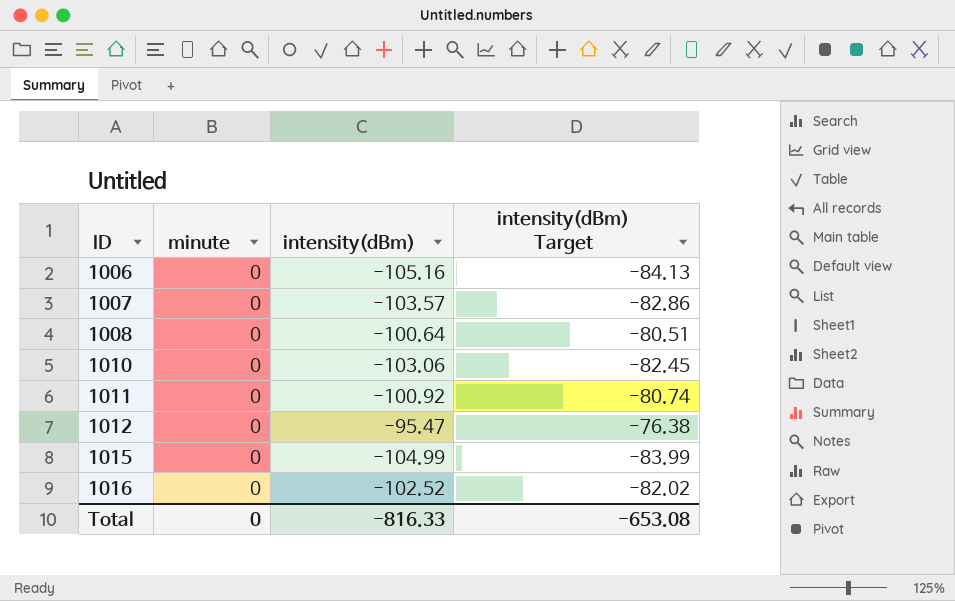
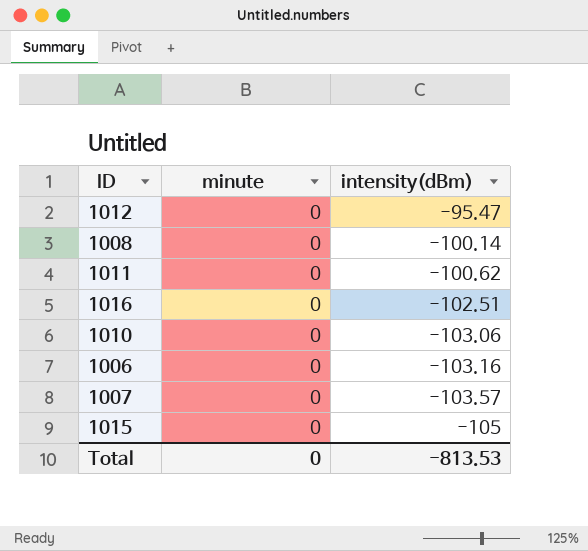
row order: ID ascending -> intensity(dBm) descending
column intensity(dBm) Target | formula: [intensity(dBm)] * 0.8 -> none
1008 | intensity(dBm): -100.64 -> -100.14
1011 | intensity(dBm): -100.92 -> -100.62
1016 | intensity(dBm): -102.52 -> -102.51
1006 | intensity(dBm): -105.16 -> -103.16
1015 | intensity(dBm): -104.99 -> -105
Total | intensity(dBm): -816.33 -> -813.53

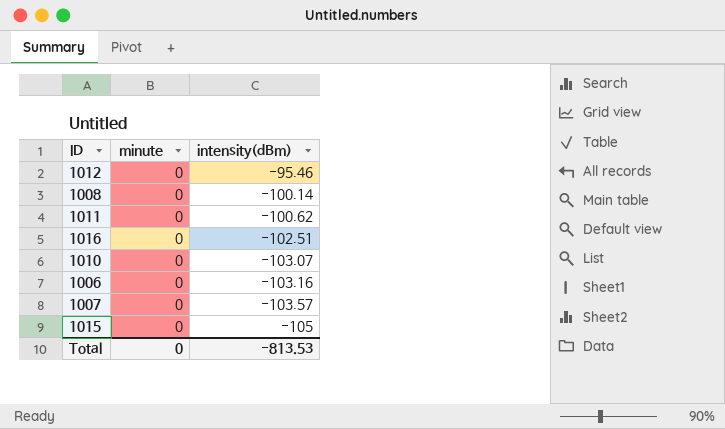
1012 | intensity(dBm): -95.47 -> -95.46
1010 | intensity(dBm): -103.06 -> -103.07

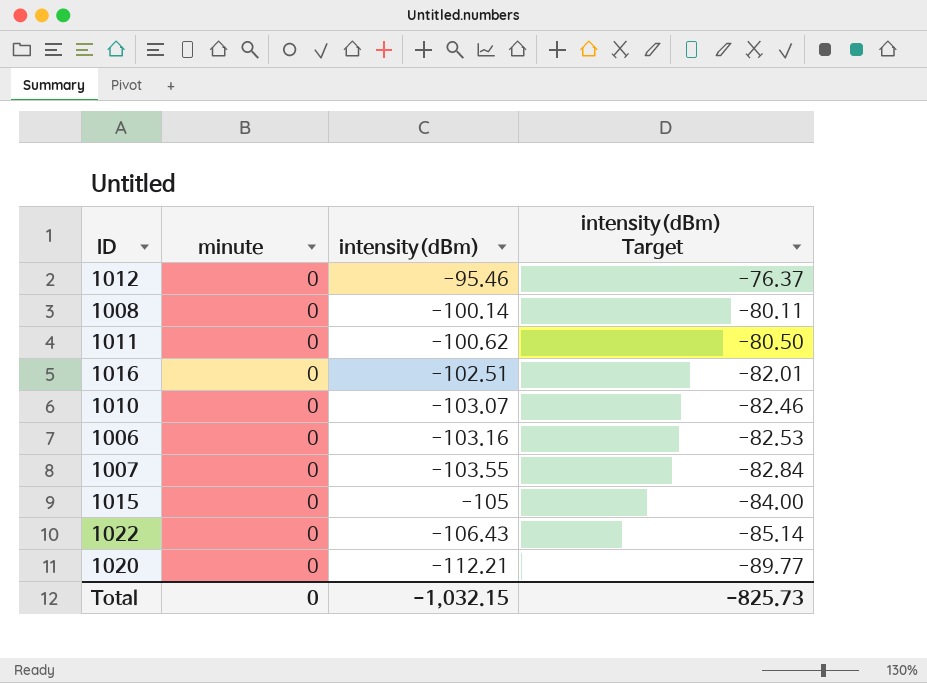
column intensity(dBm) Target | formula: none -> [intensity(dBm)] * 0.8
1007 | intensity(dBm): -103.57 -> -103.55
row 1022: none -> 0 | -106.43 | -85.14
row 1020: none -> 0 | -112.21 | -89.77
Total | intensity(dBm): -813.53 -> -1,032.15

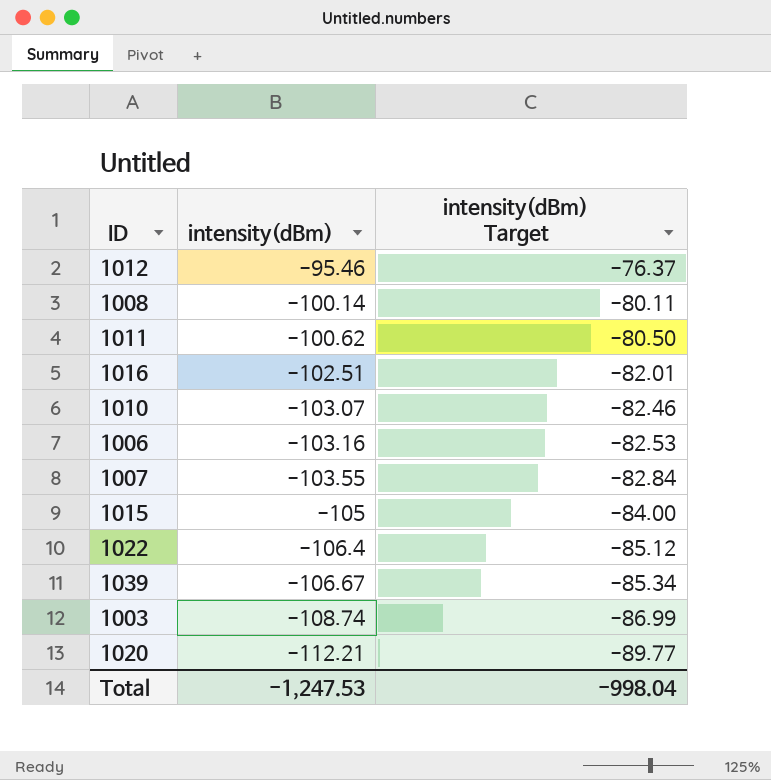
column minute | position: 2 -> none
1022 | intensity(dBm): -106.43 -> -106.4
1022 | intensity(dBm) Target: -85.14 -> -85.12
row 1039: none -> -106.67 | -85.34
row 1003: none -> -108.74 | -86.99
Total | intensity(dBm): -1,032.15 -> -1,247.53
Total | intensity(dBm) Target: -825.73 -> -998.04

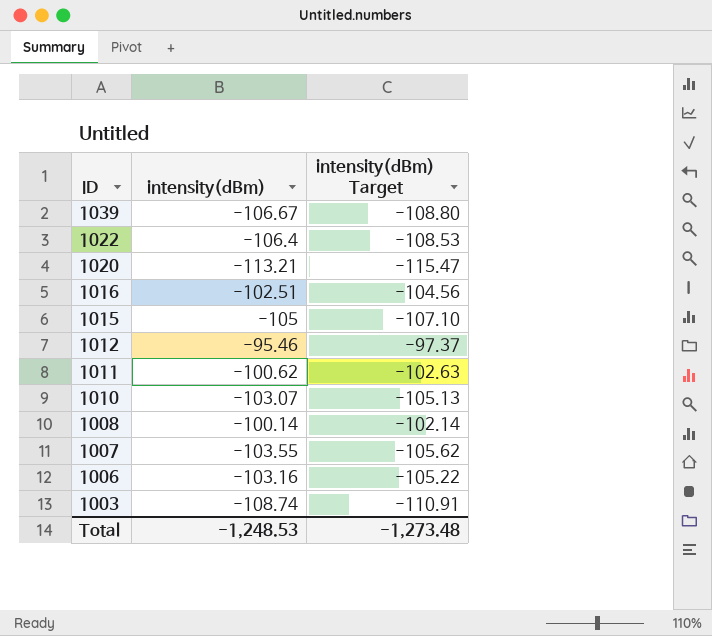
row order: intensity(dBm) descending -> ID descending
column intensity(dBm) Target | formula: [intensity(dBm)] * 0.8 -> [intensity(dBm)] * 1.02
1020 | intensity(dBm): -112.21 -> -113.21
Total | intensity(dBm): -1,247.53 -> -1,248.53
Total | intensity(dBm) Target: -998.04 -> -1,273.48

